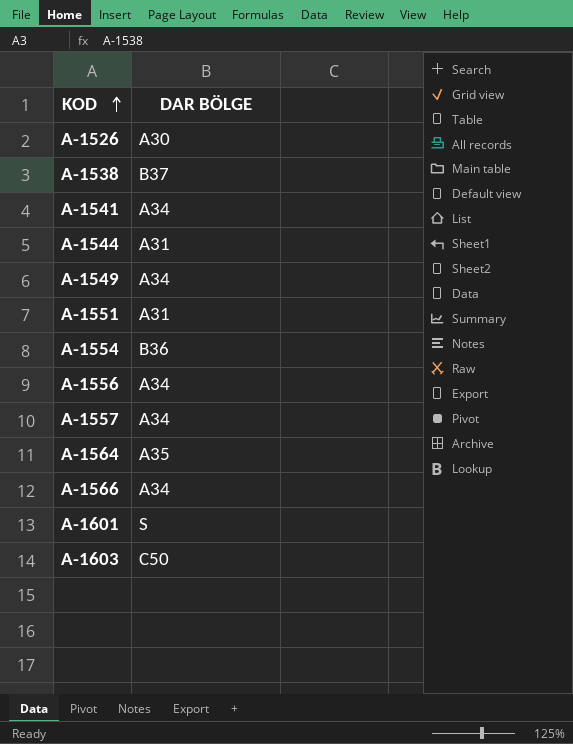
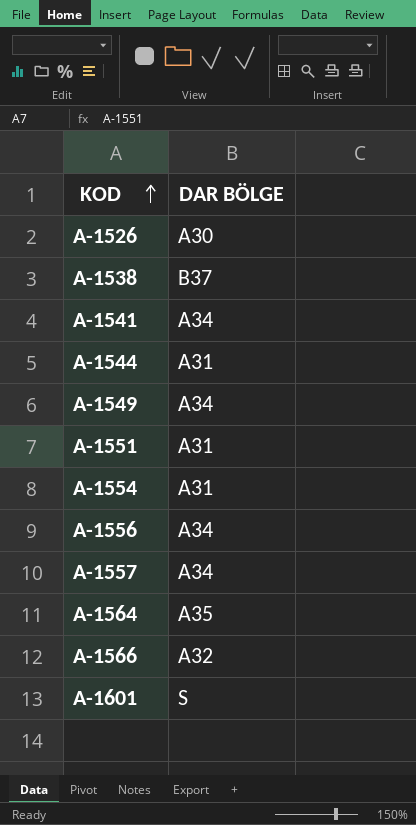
row A-1603: C50 -> none
A-1554 | DAR BÖLGE: B36 -> A31
A-1566 | DAR BÖLGE: A34 -> A32

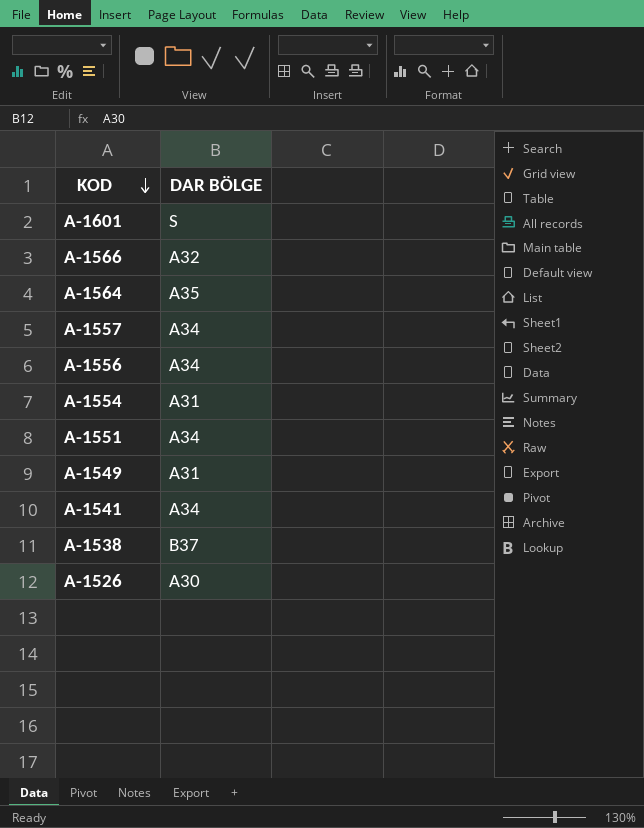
row order: KOD ascending -> KOD descending
row A-1544: A31 -> none
A-1551 | DAR BÖLGE: A31 -> A34
A-1549 | DAR BÖLGE: A34 -> A31

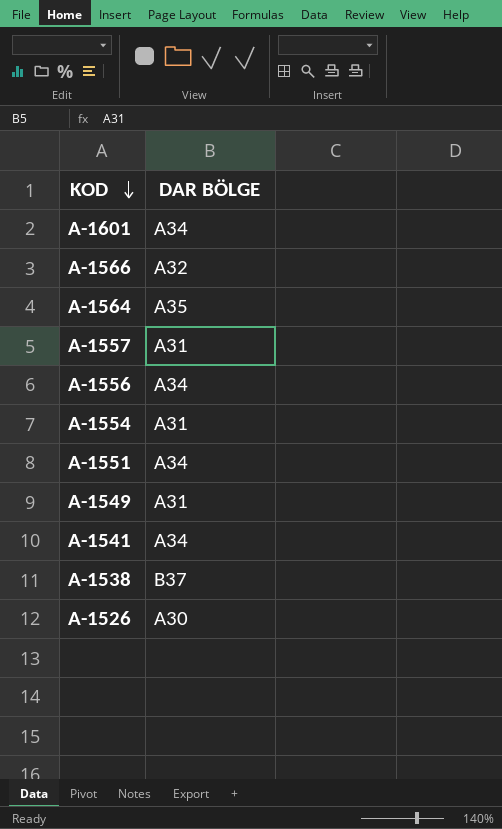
A-1601 | DAR BÖLGE: S -> A34
A-1557 | DAR BÖLGE: A34 -> A31

